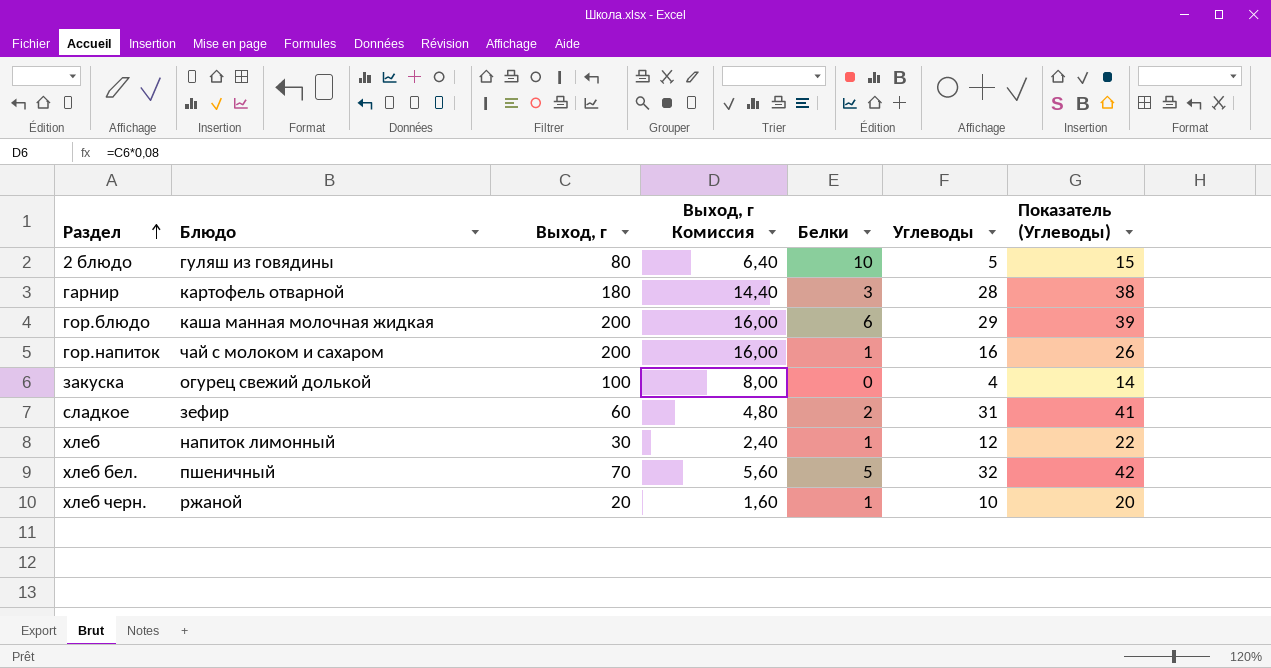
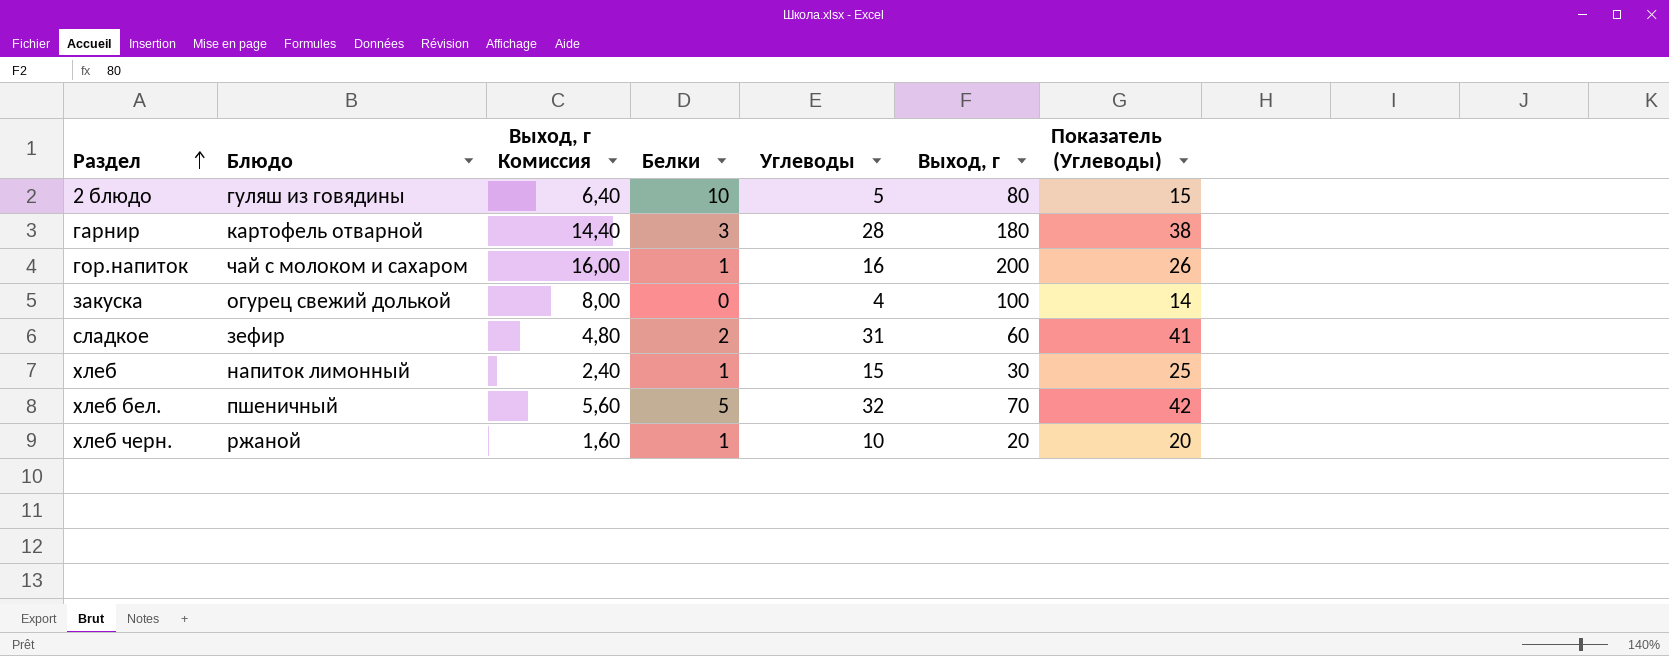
column Выход, г | position: 3 -> 6
row гор.блюдо: каша манная молочная жидкая | 200 | 16,00 | 6 | 29 | 39 -> none
хлеб | Углеводы: 12 -> 15
хлеб | Показатель (Углеводы): 22 -> 25

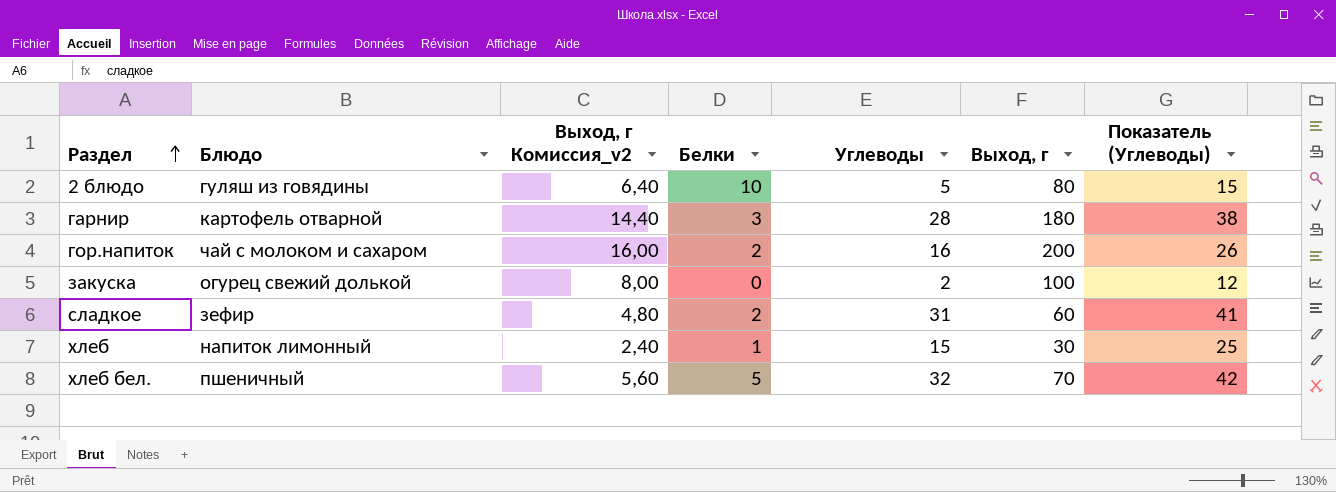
column name: Выход, г Комиссия -> Выход, г Комиссия_v2
row хлеб черн.: ржаной | 1,60 | 1 | 10 | 20 | 20 -> none
гор.напиток | Белки: 1 -> 2
закуска | Углеводы: 4 -> 2
закуска | Показатель (Углеводы): 14 -> 12

